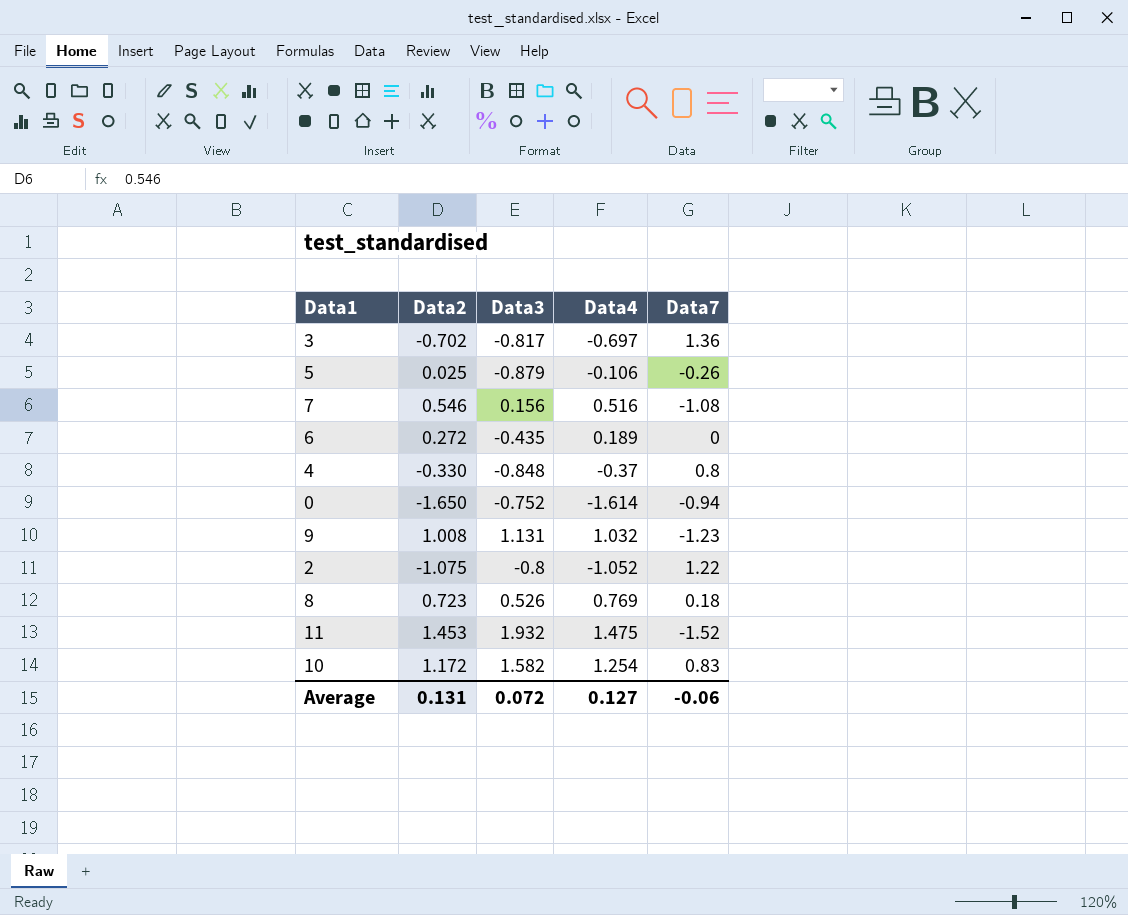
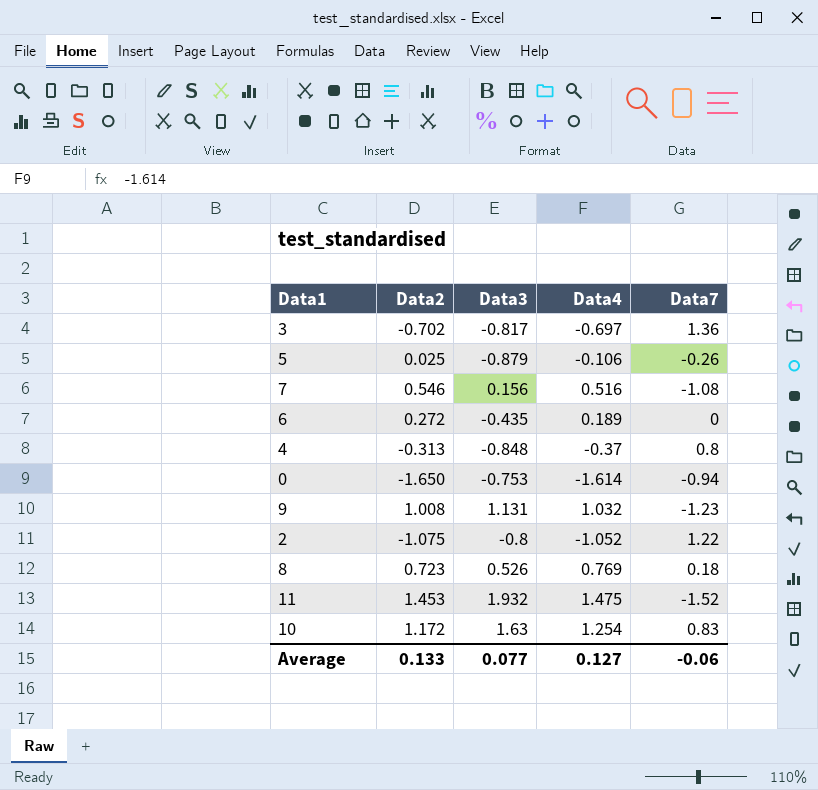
4 | Data2: -0.330 -> -0.313
0 | Data3: -0.752 -> -0.753
10 | Data3: 1.582 -> 1.63
Average | Data2: 0.131 -> 0.133
Average | Data3: 0.072 -> 0.077

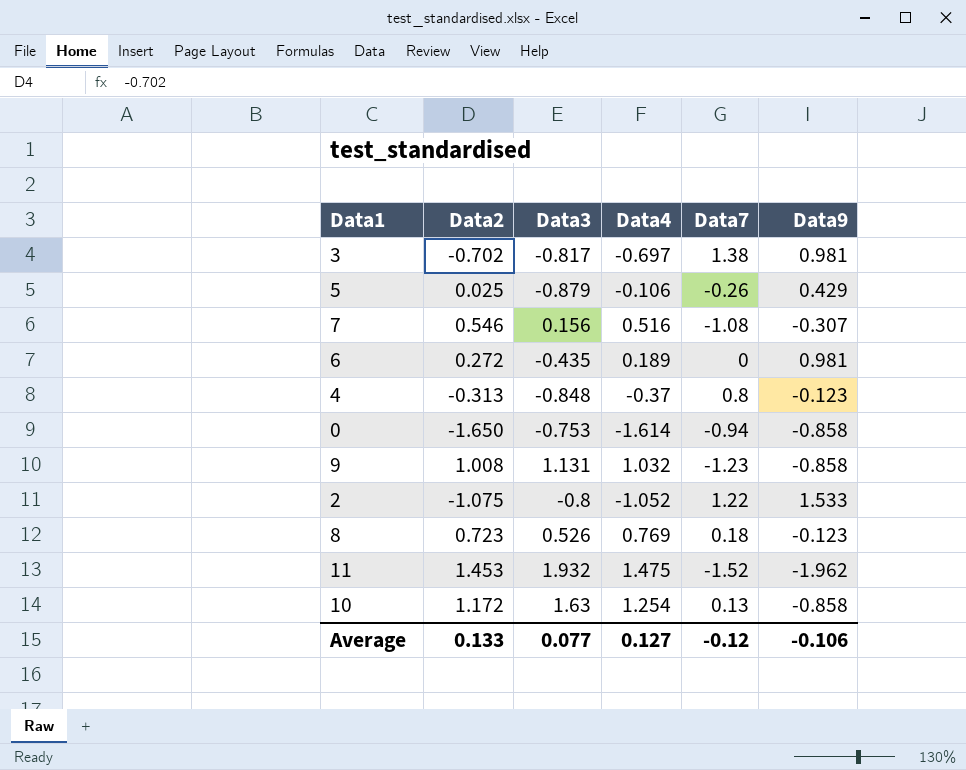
column Data9 | position: none -> 6
3 | Data7: 1.36 -> 1.38
10 | Data7: 0.83 -> 0.13
Average | Data7: -0.06 -> -0.12

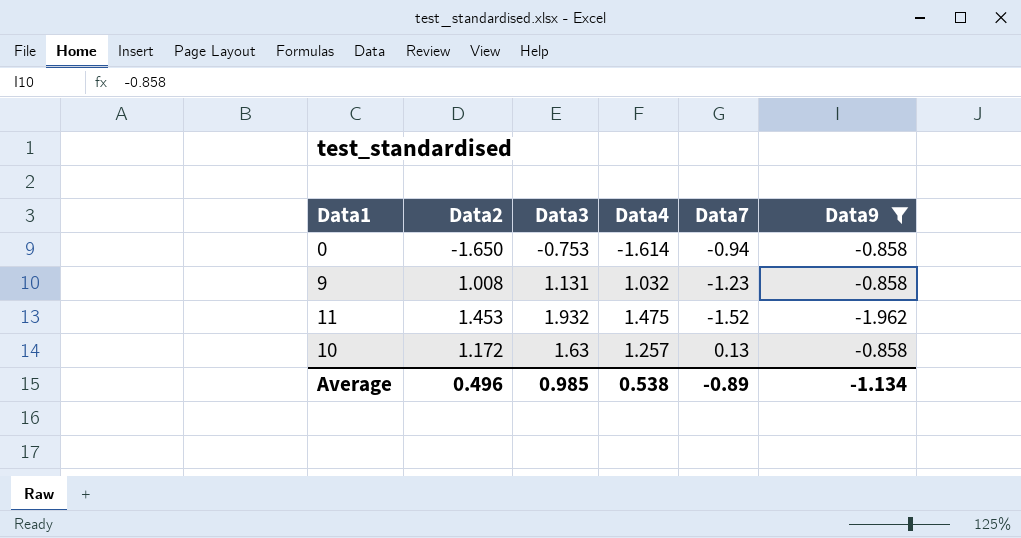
filter: none -> Data9 <= -0.858
10 | Data4: 1.254 -> 1.257
Average | Data2: 0.133 -> 0.496
Average | Data3: 0.077 -> 0.985
Average | Data4: 0.127 -> 0.538
Average | Data7: -0.12 -> -0.89
Average | Data9: -0.106 -> -1.134

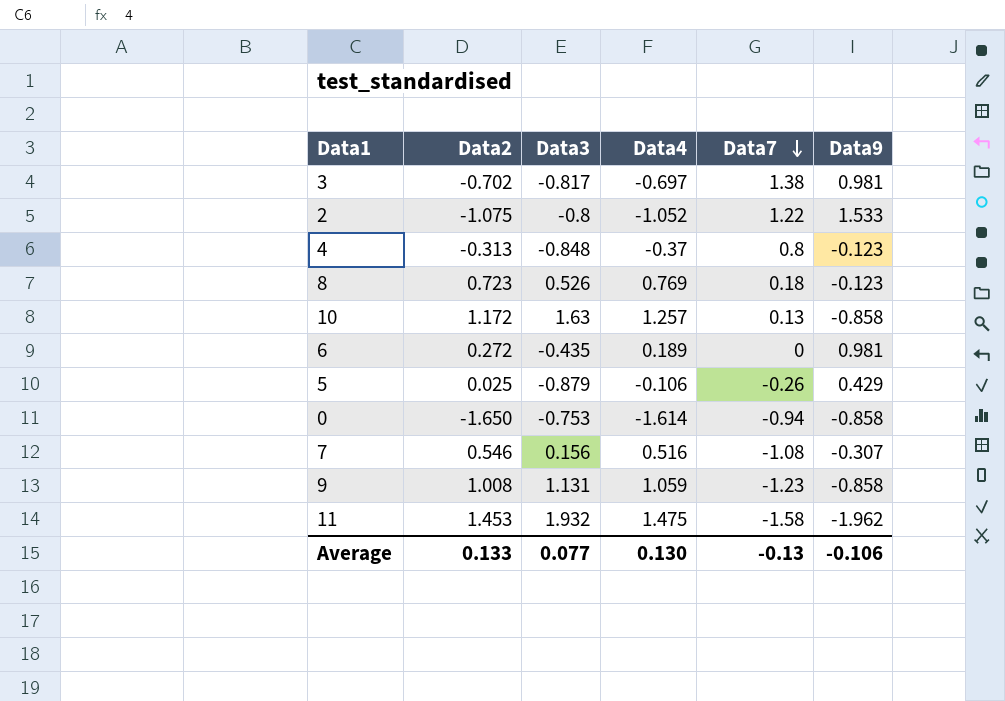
filter: Data9 <= -0.858 -> none
row order: none -> Data7 descending
9 | Data4: 1.032 -> 1.059
11 | Data7: -1.52 -> -1.58
Average | Data2: 0.496 -> 0.133
Average | Data3: 0.985 -> 0.077
Average | Data4: 0.538 -> 0.130
Average | Data7: -0.89 -> -0.13
Average | Data9: -1.134 -> -0.106

